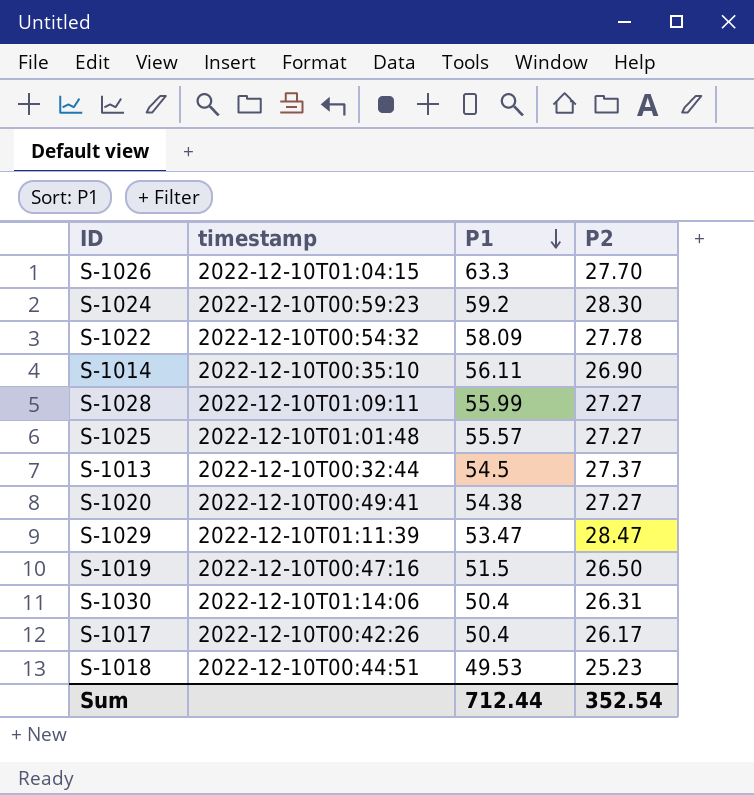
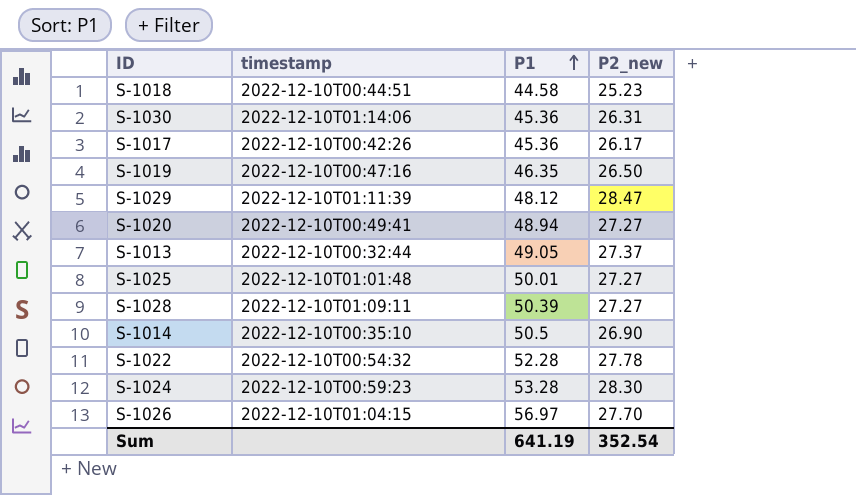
row order: P1 descending -> P1 ascending
column name: P2 -> P2_new
S-1018 | P1: 49.53 -> 44.58
S-1030 | P1: 50.4 -> 45.36
S-1017 | P1: 50.4 -> 45.36
S-1019 | P1: 51.5 -> 46.35
S-1029 | P1: 53.47 -> 48.12
S-1020 | P1: 54.38 -> 48.94
S-1013 | P1: 54.5 -> 49.05
S-1025 | P1: 55.57 -> 50.01
S-1028 | P1: 55.99 -> 50.39
S-1014 | P1: 56.11 -> 50.5
S-1022 | P1: 58.09 -> 52.28
S-1024 | P1: 59.2 -> 53.28
S-1026 | P1: 63.3 -> 56.97
Sum | P1: 712.44 -> 641.19

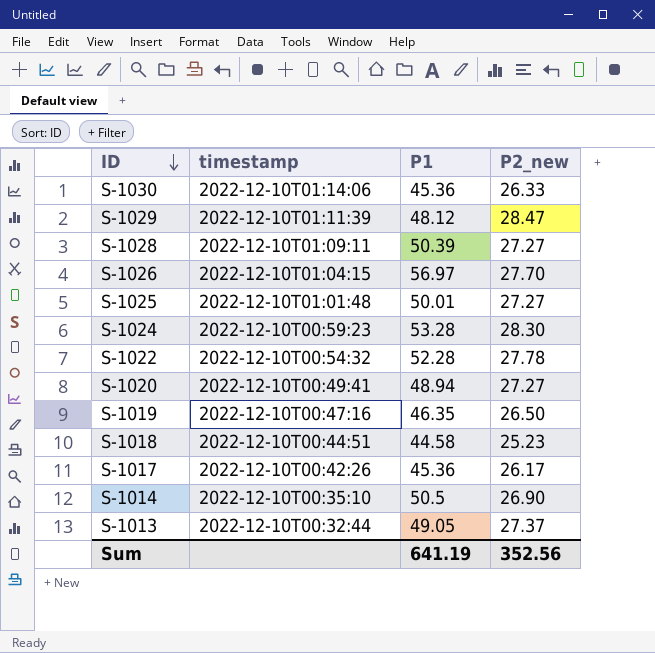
row order: P1 ascending -> ID descending
S-1030 | P2_new: 26.31 -> 26.33
Sum | P2_new: 352.54 -> 352.56

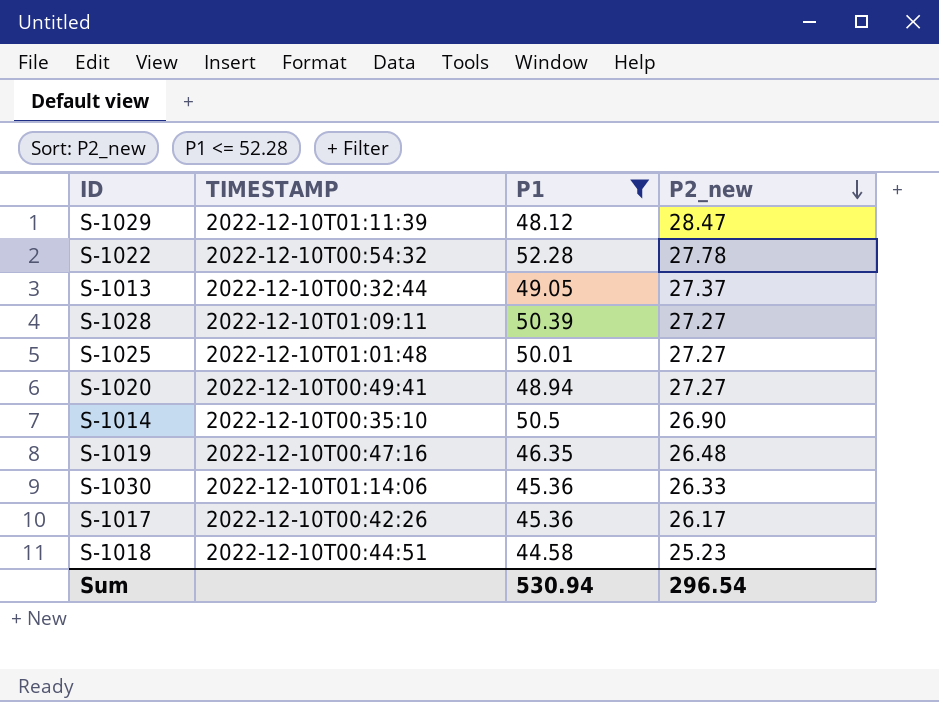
filter: none -> P1 <= 52.28
row order: ID descending -> P2_new descending
column name: timestamp -> TIMESTAMP
S-1019 | P2_new: 26.50 -> 26.48
Sum | P1: 641.19 -> 530.94
Sum | P2_new: 352.56 -> 296.54

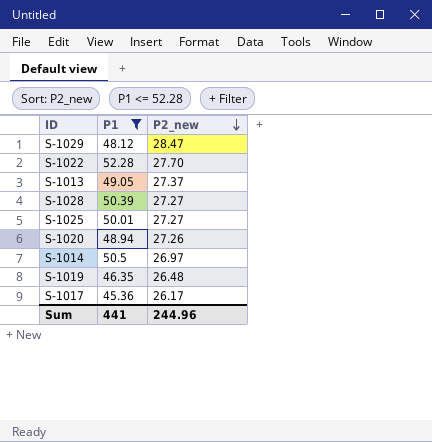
column TIMESTAMP | position: 2 -> none
row S-1030: 2022-12-10T01:14:06 | 45.36 | 26.33 -> none
row S-1018: 2022-12-10T00:44:51 | 44.58 | 25.23 -> none
S-1022 | P2_new: 27.78 -> 27.70
S-1020 | P2_new: 27.27 -> 27.26
S-1014 | P2_new: 26.90 -> 26.97
Sum | P1: 530.94 -> 441
Sum | P2_new: 296.54 -> 244.96

